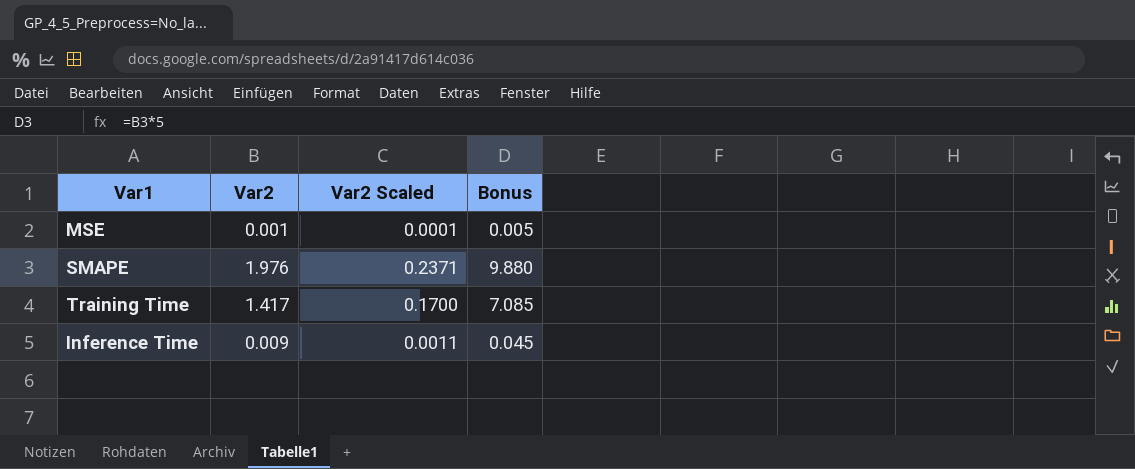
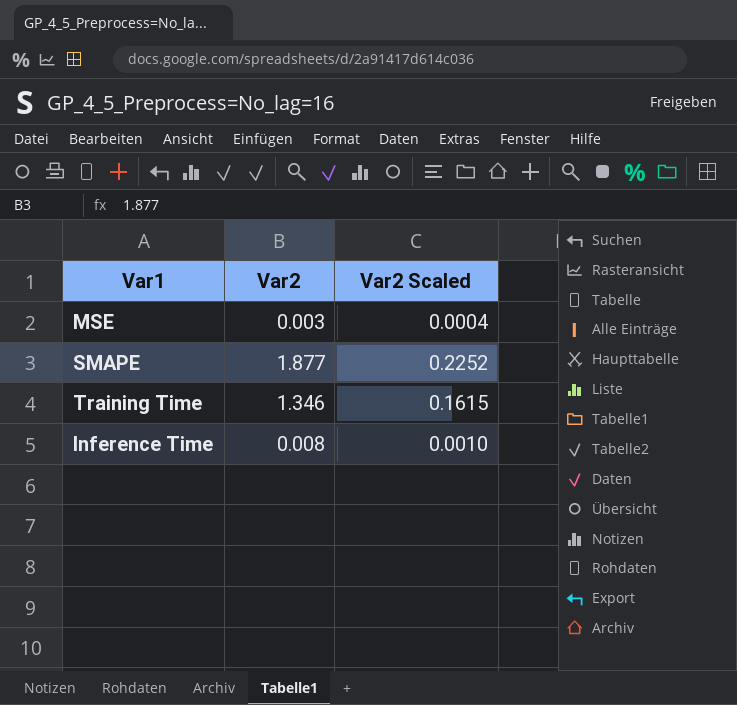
column Bonus | formula: [Var2] * 5 -> none
MSE | Var2: 0.001 -> 0.003
MSE | Var2 Scaled: 0.0001 -> 0.0004
SMAPE | Var2: 1.976 -> 1.877
SMAPE | Var2 Scaled: 0.2371 -> 0.2252
Training Time | Var2: 1.417 -> 1.346
Training Time | Var2 Scaled: 0.1700 -> 0.1615
Inference Time | Var2: 0.009 -> 0.008
Inference Time | Var2 Scaled: 0.0011 -> 0.0010

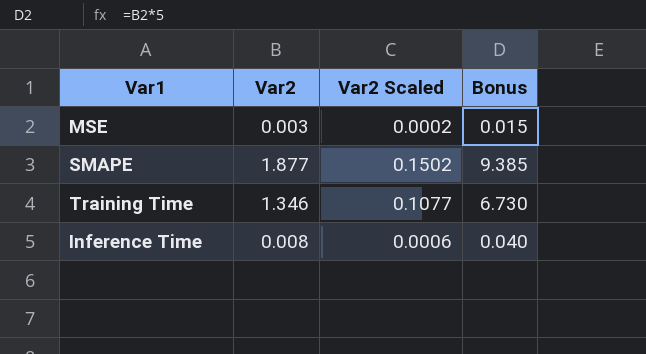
column Var2 Scaled | formula: [Var2] * 0.12 -> [Var2] * 0.08
column Bonus | formula: none -> [Var2] * 5

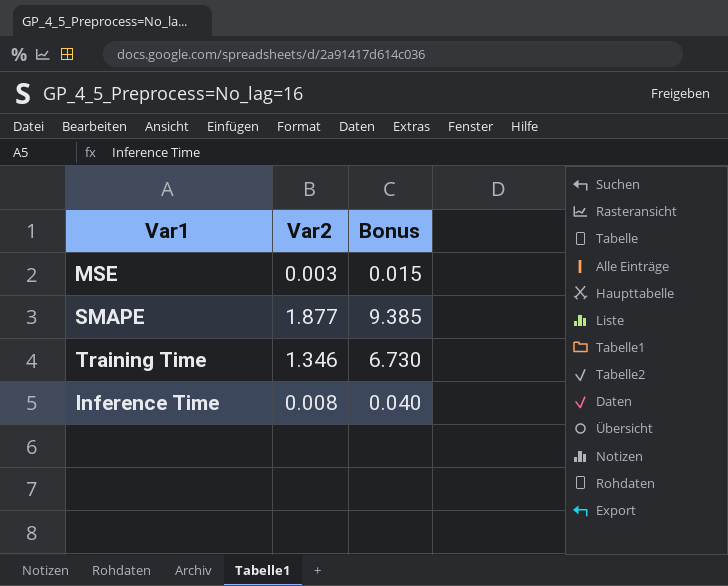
column Var2 Scaled | formula: [Var2] * 0.08 -> none

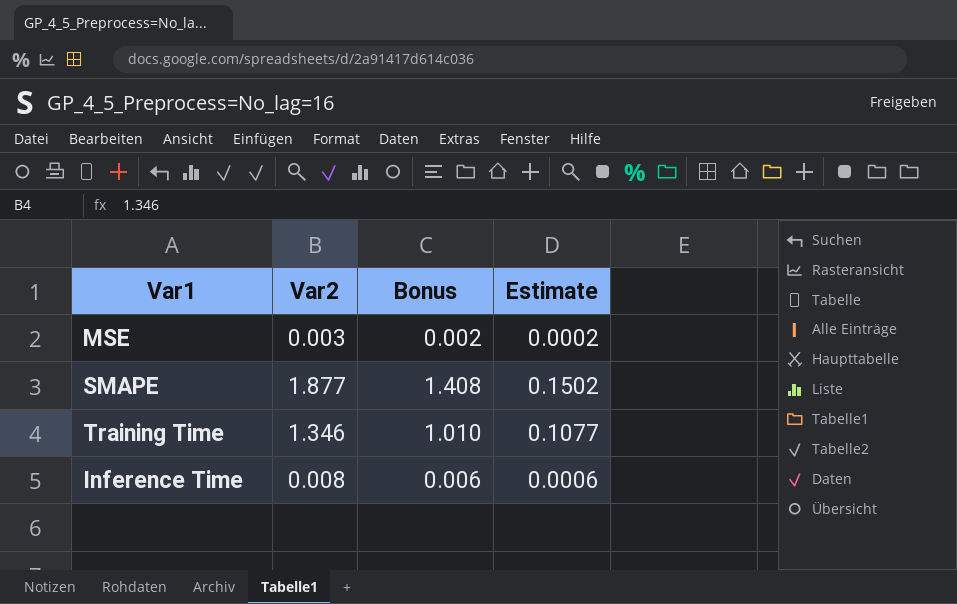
column Bonus | formula: [Var2] * 5 -> [Var2] * 0.75
column Estimate | formula: none -> [Var2] * 0.08

